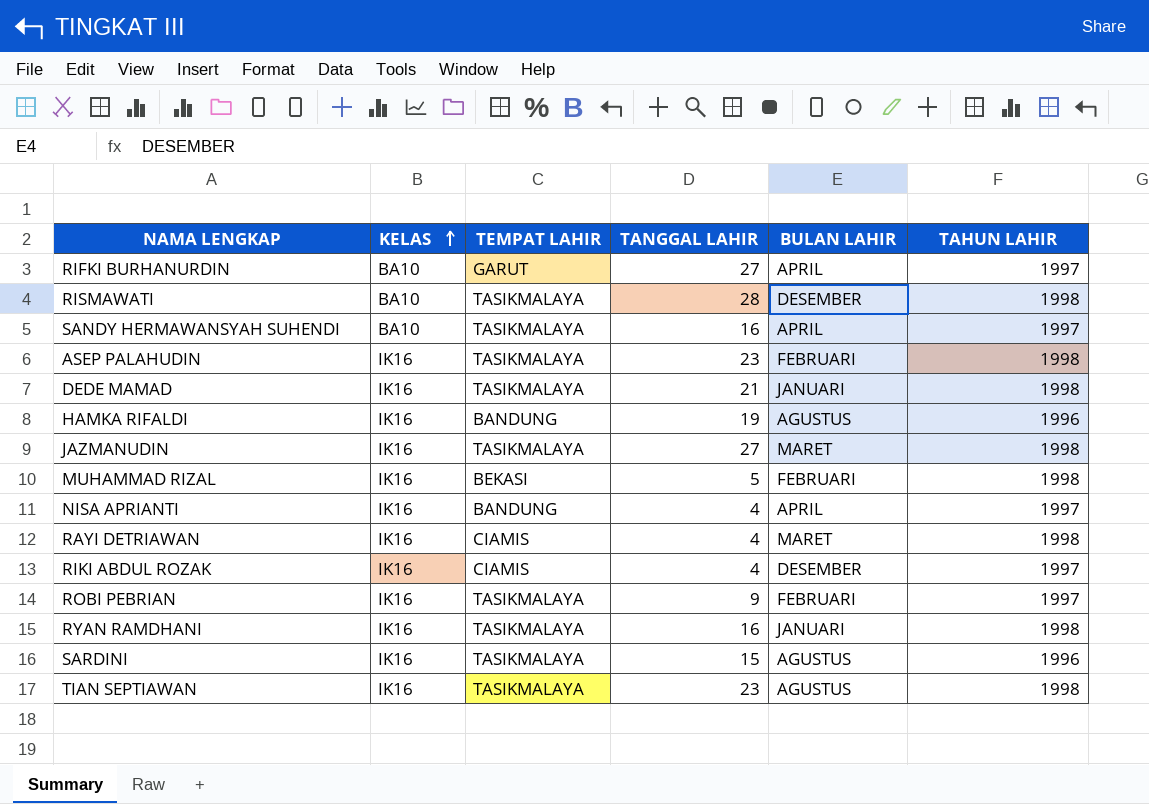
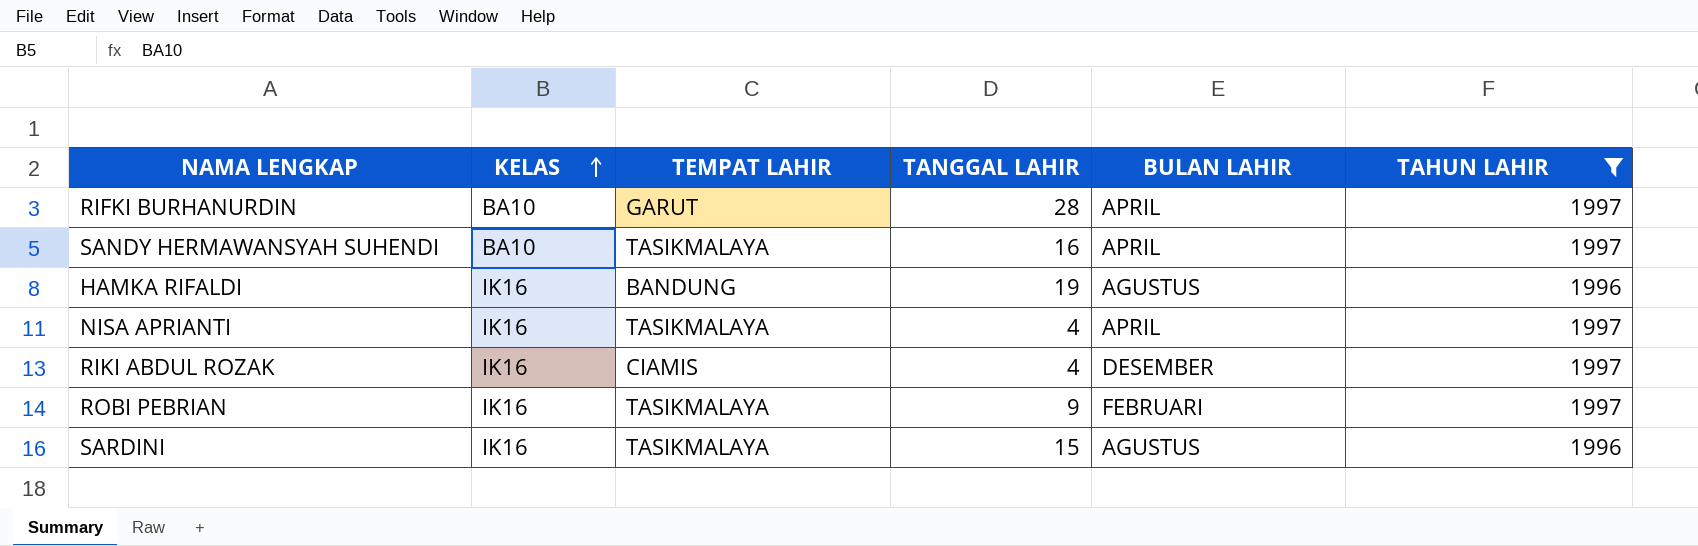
filter: none -> TAHUN LAHIR != 1998
RIFKI BURHANURDIN | TANGGAL LAHIR: 27 -> 28
NISA APRIANTI | TEMPAT LAHIR: BANDUNG -> TASIKMALAYA

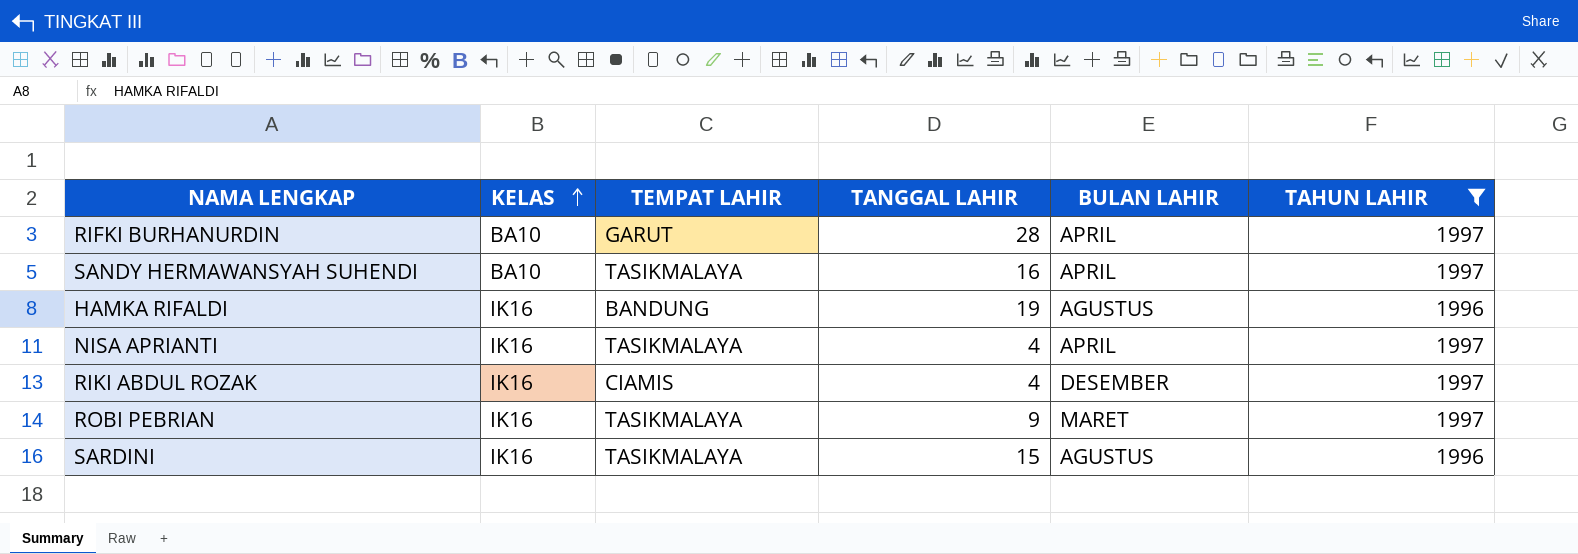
ROBI PEBRIAN | BULAN LAHIR: FEBRUARI -> MARET

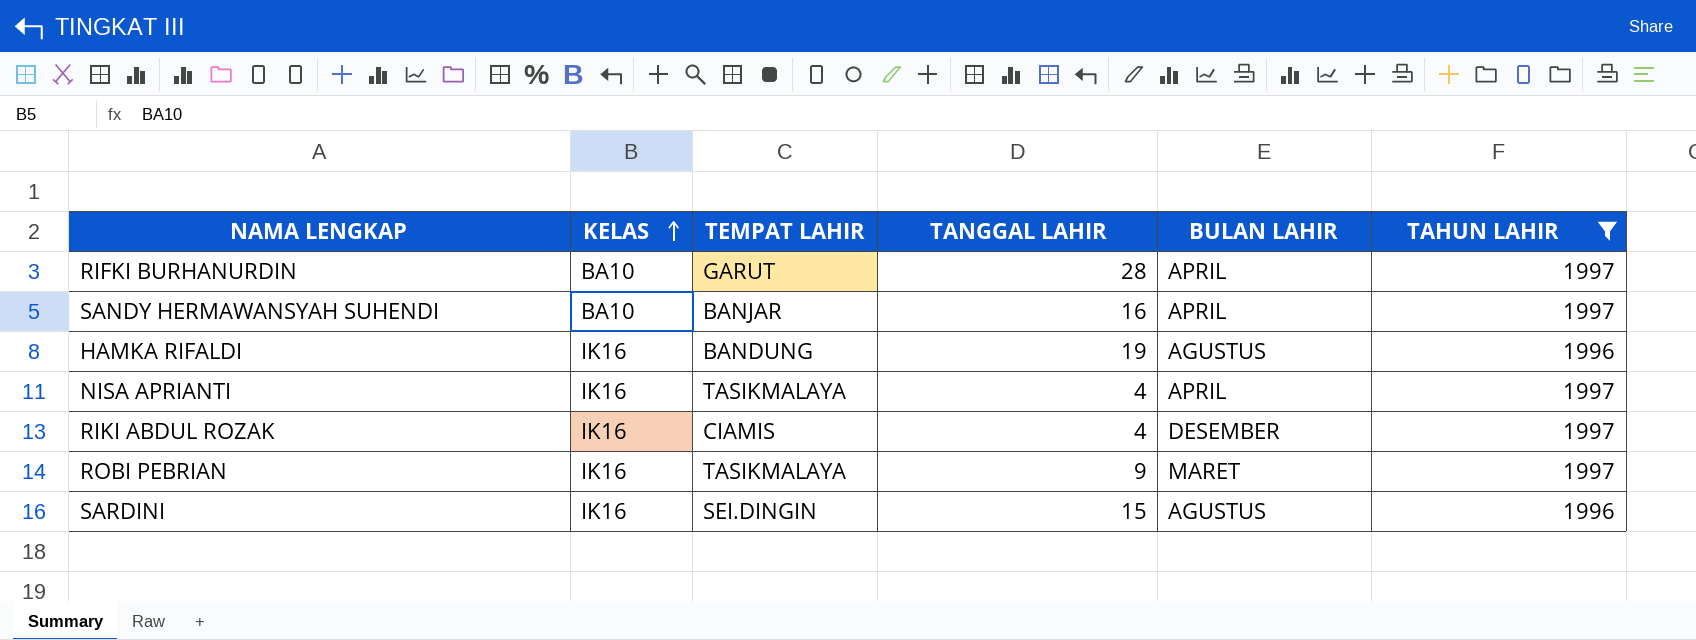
SANDY HERMAWANSYAH SUHENDI | TEMPAT LAHIR: TASIKMALAYA -> BANJAR
SARDINI | TEMPAT LAHIR: TASIKMALAYA -> SEI.DINGIN

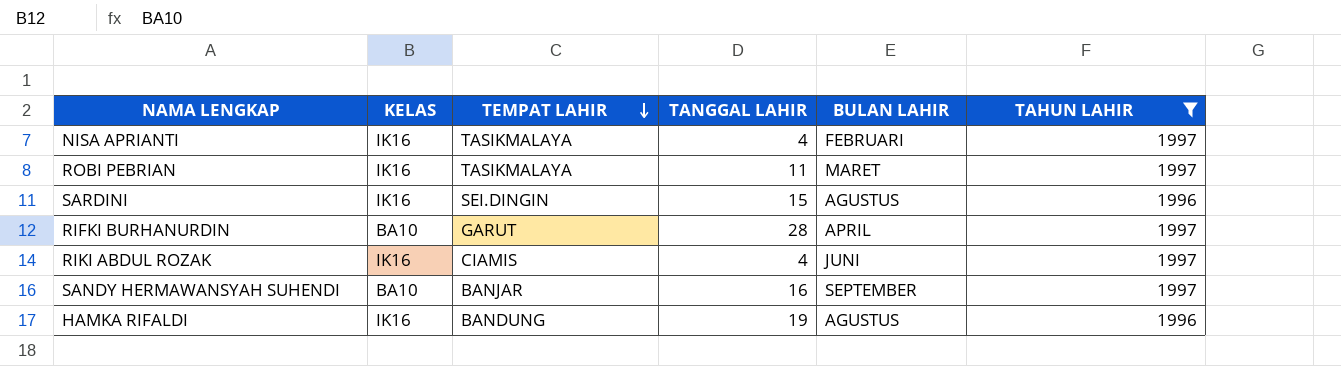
row order: KELAS ascending -> TEMPAT LAHIR descending
NISA APRIANTI | BULAN LAHIR: APRIL -> FEBRUARI
ROBI PEBRIAN | TANGGAL LAHIR: 9 -> 11
RIKI ABDUL ROZAK | BULAN LAHIR: DESEMBER -> JUNI
SANDY HERMAWANSYAH SUHENDI | BULAN LAHIR: APRIL -> SEPTEMBER

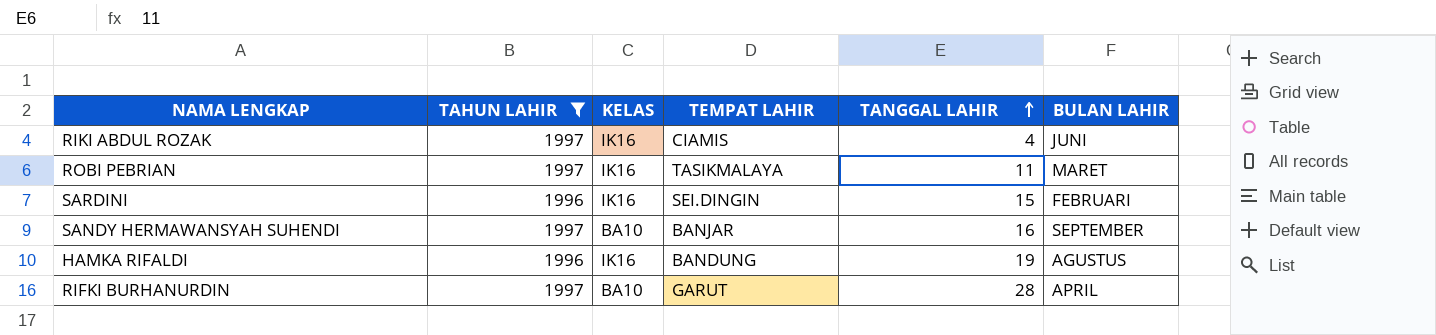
row order: TEMPAT LAHIR descending -> TANGGAL LAHIR ascending
column TAHUN LAHIR | position: 6 -> 2
row NISA APRIANTI: IK16 | TASIKMALAYA | 4 | FEBRUARI | 1997 -> none
SARDINI | BULAN LAHIR: AGUSTUS -> FEBRUARI

